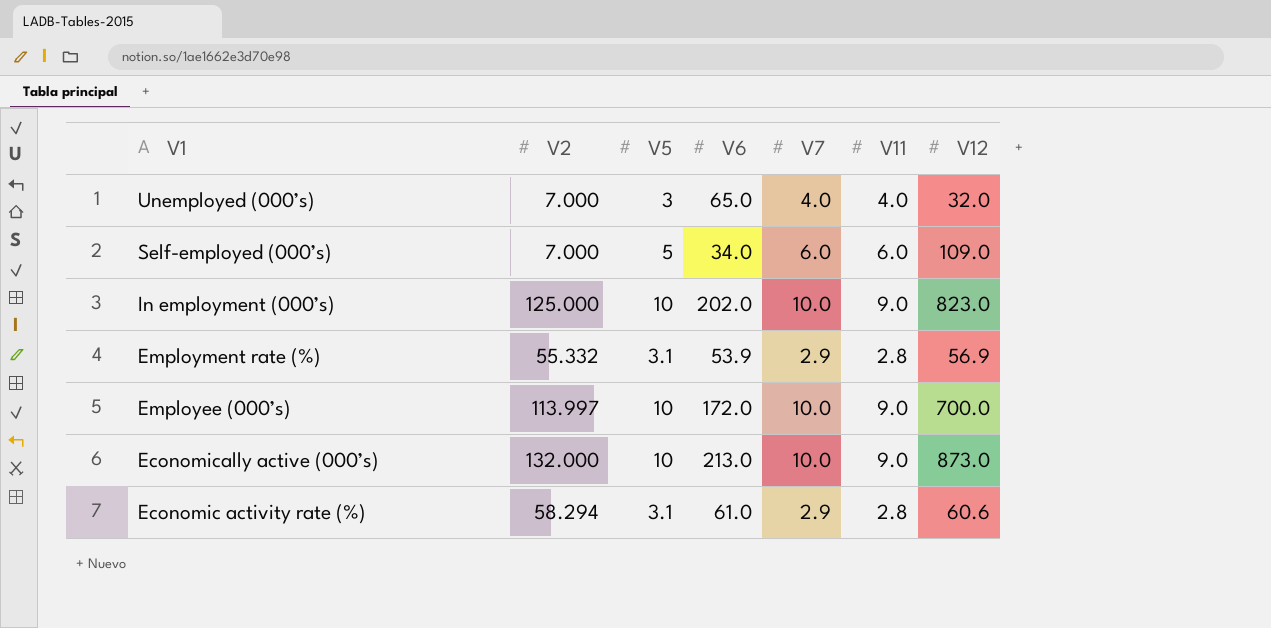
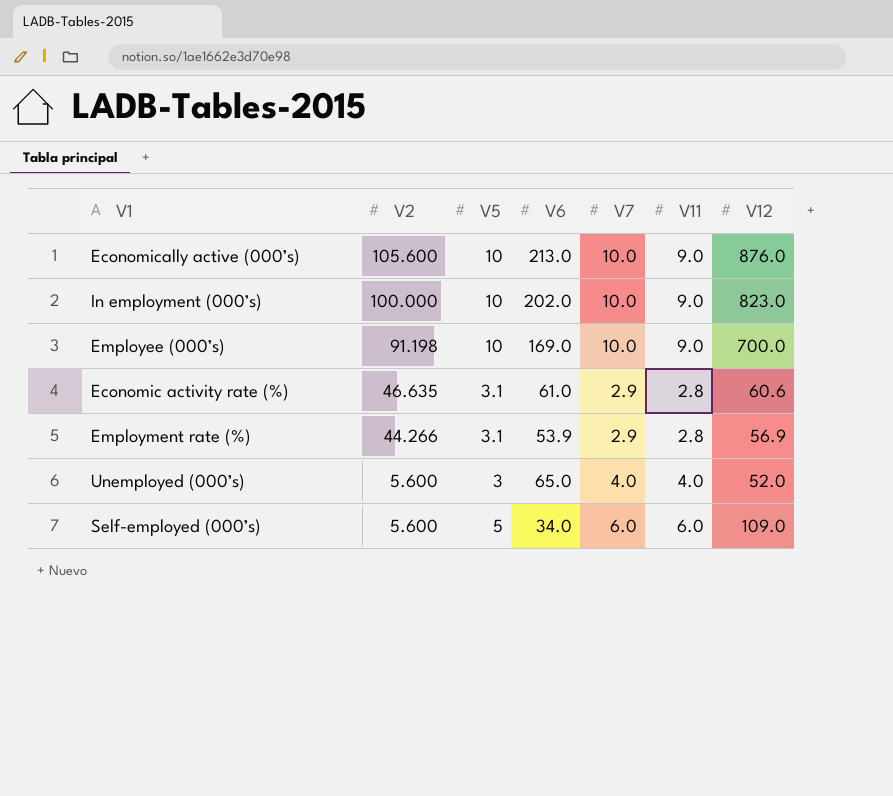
row order: V1 descending -> V2 descending
Economically active (000’s) | V2: 132.000 -> 105.600
Economically active (000’s) | V12: 873.0 -> 876.0
In employment (000’s) | V2: 125.000 -> 100.000
Employee (000’s) | V2: 113.997 -> 91.198
Employee (000’s) | V6: 172.0 -> 169.0
Economic activity rate (%) | V2: 58.294 -> 46.635
Employment rate (%) | V2: 55.332 -> 44.266
Unemployed (000’s) | V2: 7.000 -> 5.600
Unemployed (000’s) | V12: 32.0 -> 52.0
Self-employed (000’s) | V2: 7.000 -> 5.600

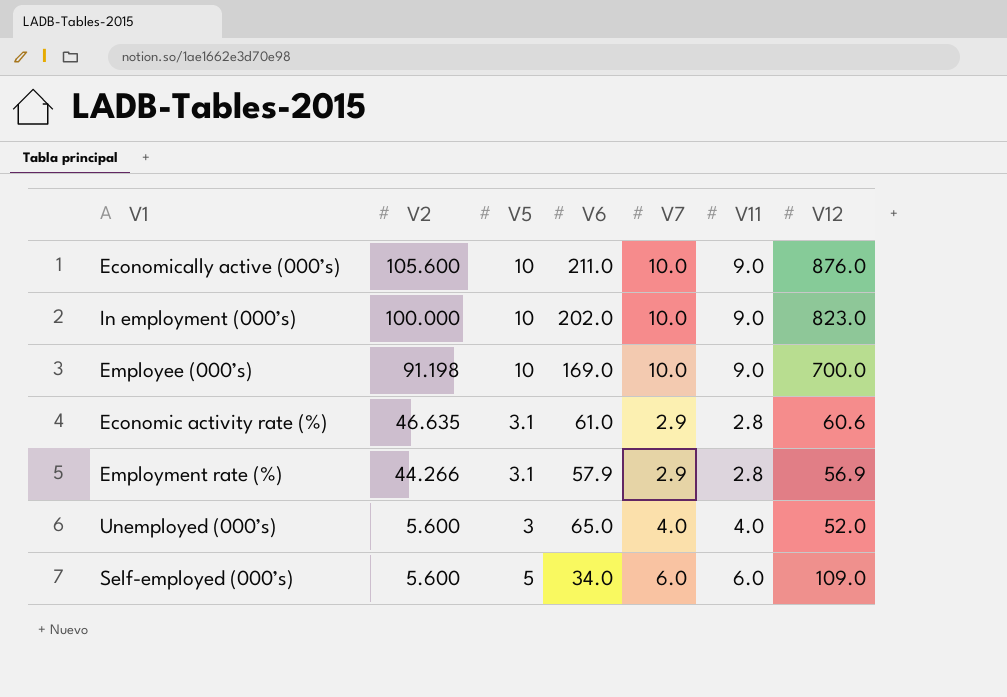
Economically active (000’s) | V6: 213.0 -> 211.0
Employment rate (%) | V6: 53.9 -> 57.9

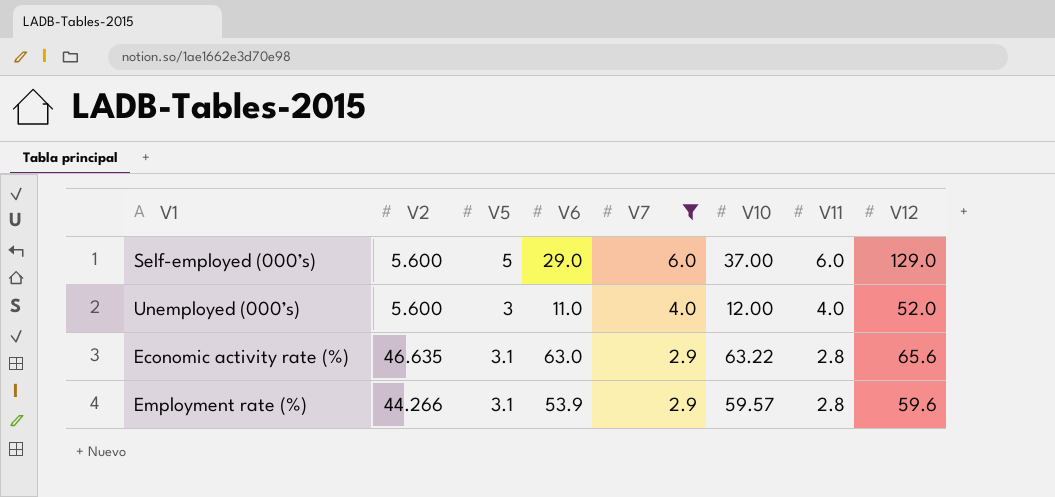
filter: none -> V7 != 10.0
row order: V2 descending -> V7 descending
column V10 | position: none -> 6
Self-employed (000’s) | V6: 34.0 -> 29.0
Self-employed (000’s) | V12: 109.0 -> 129.0
Unemployed (000’s) | V6: 65.0 -> 11.0
Economic activity rate (%) | V6: 61.0 -> 63.0
Economic activity rate (%) | V12: 60.6 -> 65.6
Employment rate (%) | V6: 57.9 -> 53.9
Employment rate (%) | V12: 56.9 -> 59.6

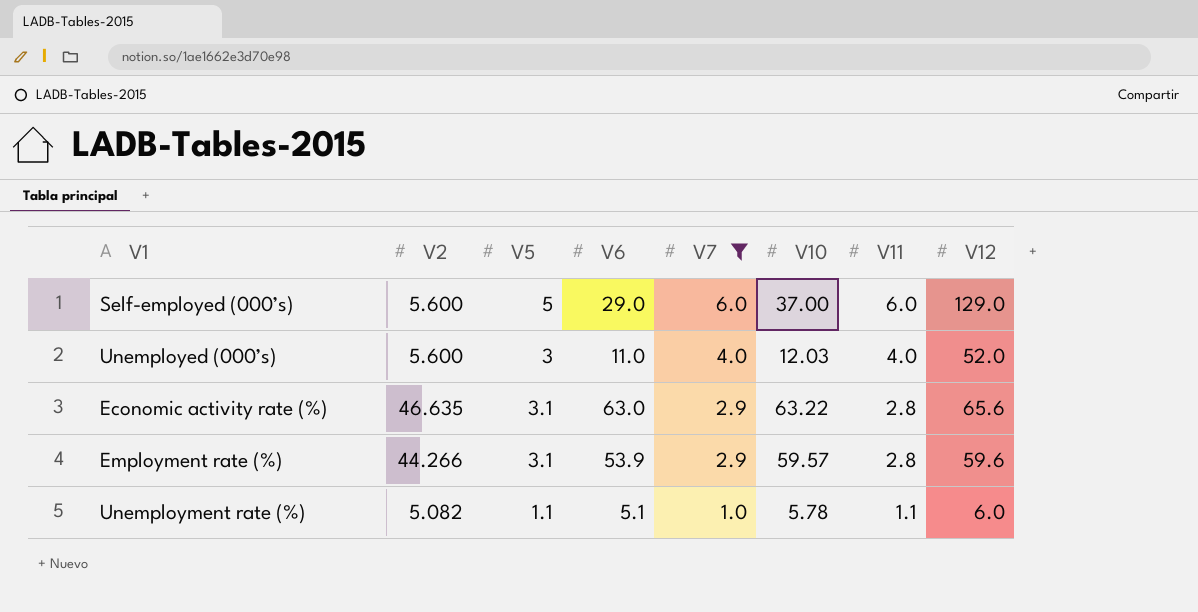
Unemployed (000’s) | V10: 12.00 -> 12.03
row Unemployment rate (%): none -> 5.082 | 1.1 | 5.1 | 1.0 | 5.78 | 1.1 | 6.0

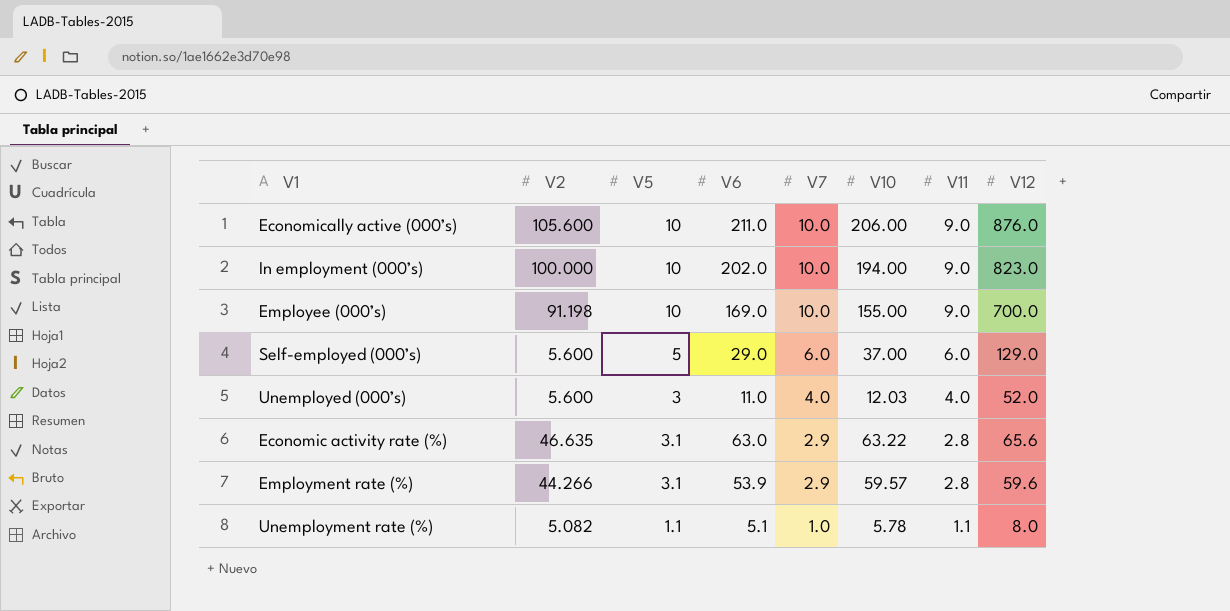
filter: V7 != 10.0 -> none
Unemployment rate (%) | V12: 6.0 -> 8.0

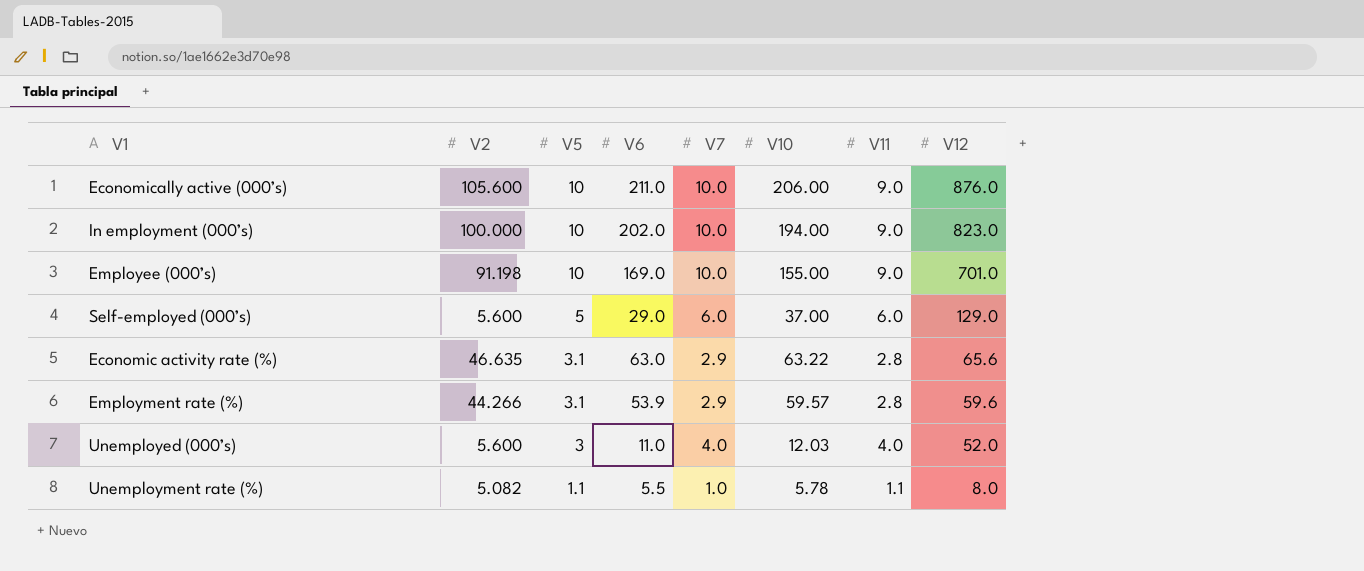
row order: V7 descending -> V5 descending
Employee (000’s) | V12: 700.0 -> 701.0
Unemployment rate (%) | V6: 5.1 -> 5.5

